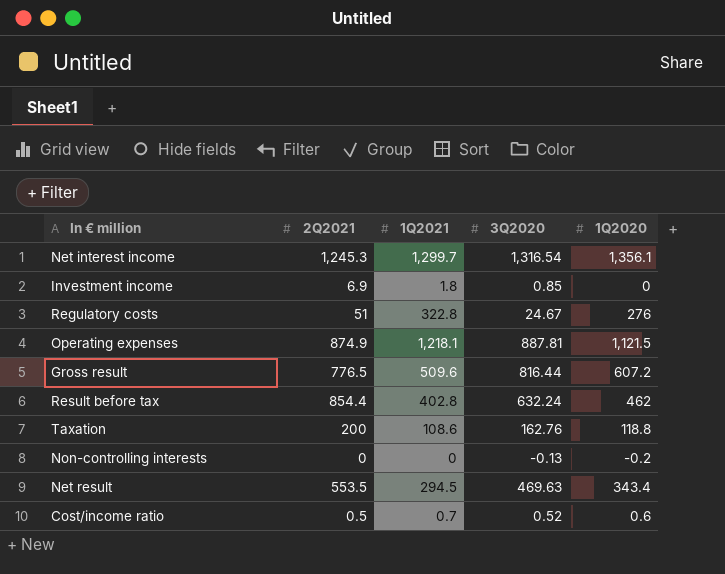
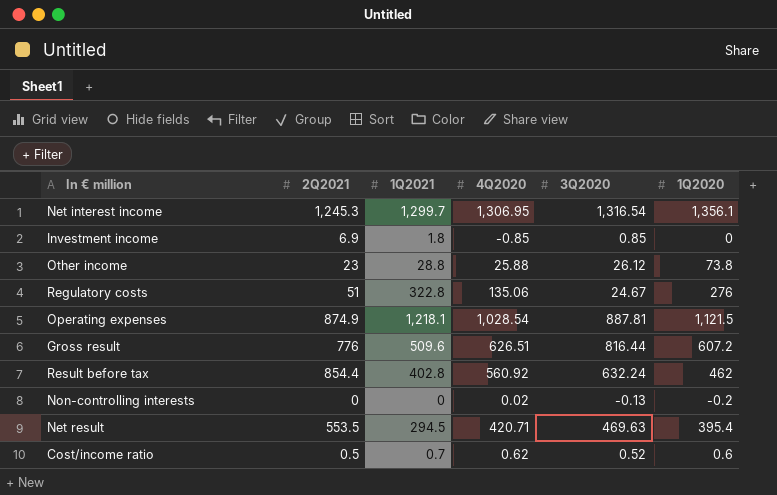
column 4Q2020 | position: none -> 4
row Taxation: 200 | 108.6 | 162.76 | 118.8 -> none
row Other income: none -> 23 | 28.8 | 25.88 | 26.12 | 73.8
Gross result | 2Q2021: 776.5 -> 776
Net result | 1Q2020: 343.4 -> 395.4

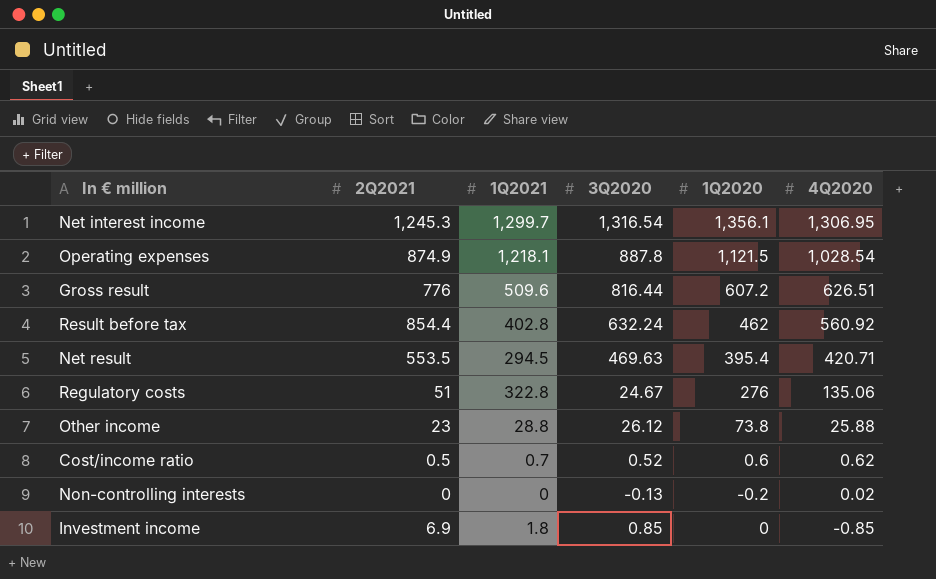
row order: none -> 4Q2020 descending
column 4Q2020 | position: 4 -> 6
Operating expenses | 3Q2020: 887.81 -> 887.8

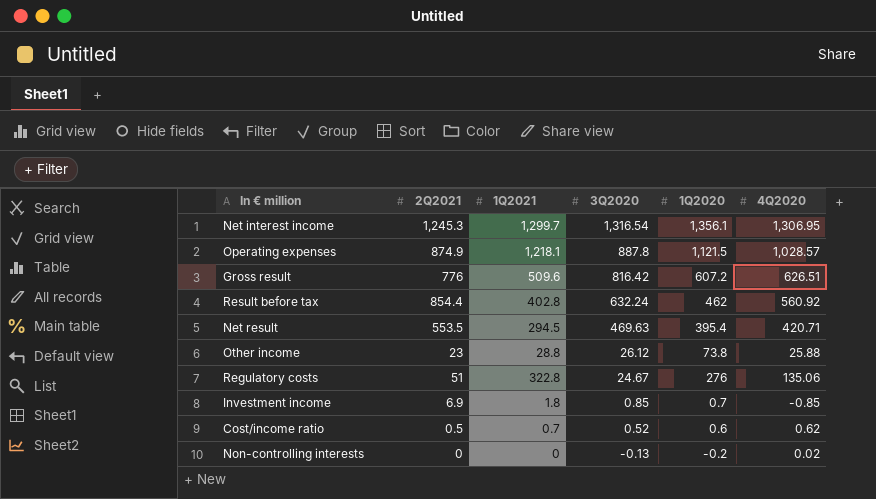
row order: 4Q2020 descending -> 3Q2020 descending
Operating expenses | 4Q2020: 1,028.54 -> 1,028.57
Gross result | 3Q2020: 816.44 -> 816.42
Investment income | 1Q2020: 0 -> 0.7

